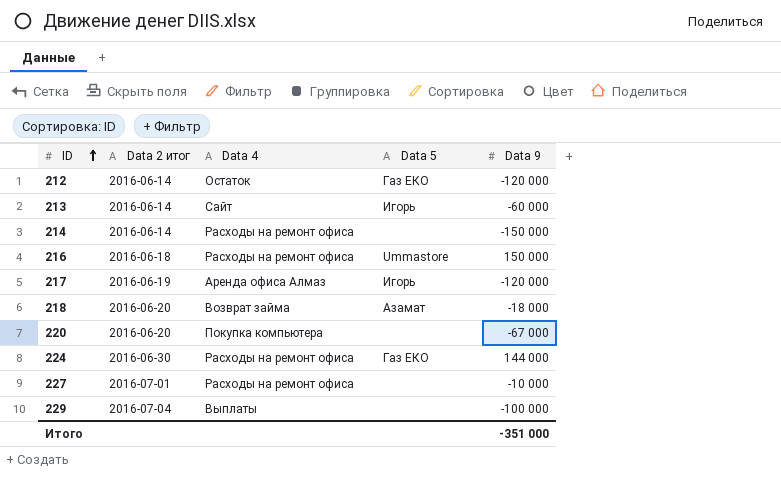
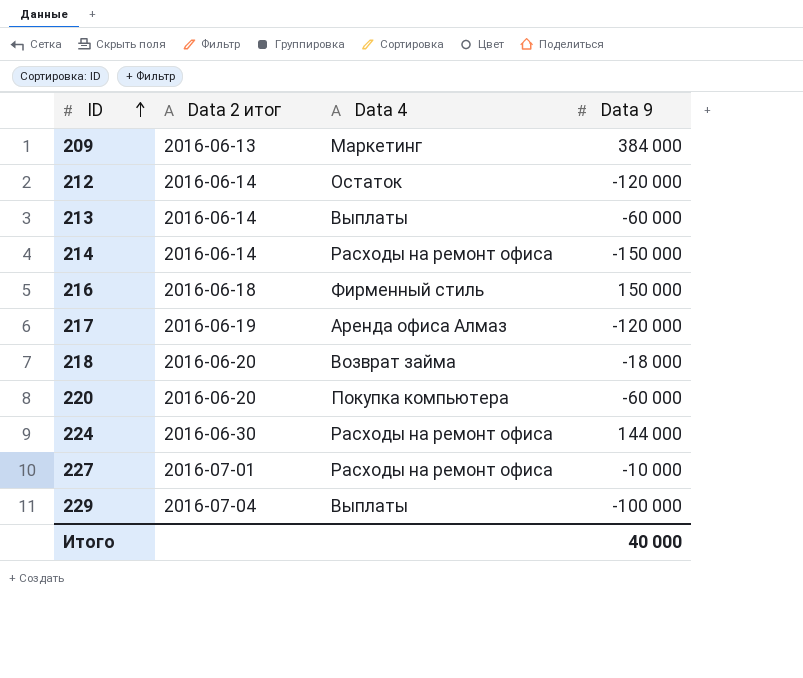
column Data 5 | position: 4 -> none
row 209: none -> 2016-06-13 | Маркетинг | 384 000
213 | Data 4: Сайт -> Выплаты
216 | Data 4: Расходы на ремонт офиса -> Фирменный стиль
220 | Data 9: -67 000 -> -60 000
Итого | Data 9: -351 000 -> 40 000

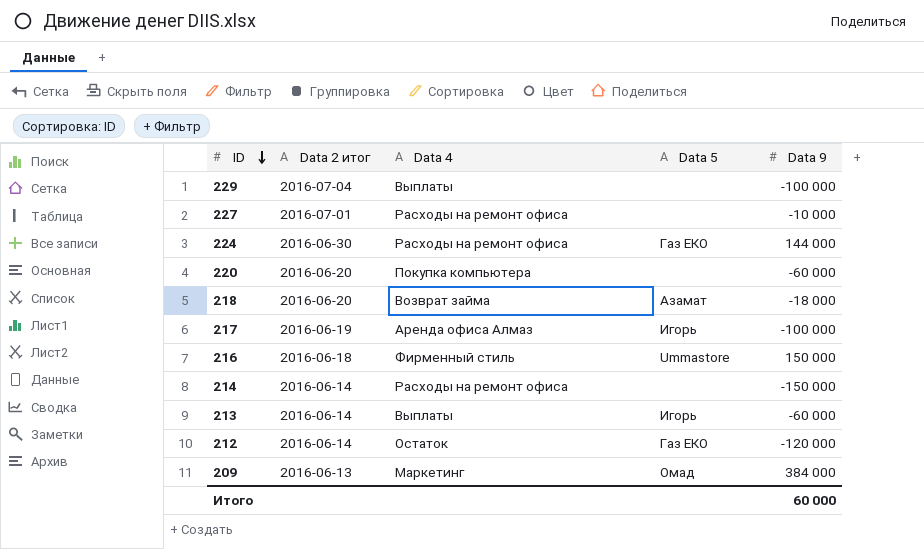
row order: ID ascending -> ID descending
column Data 5 | position: none -> 4
217 | Data 9: -120 000 -> -100 000
Итого | Data 9: 40 000 -> 60 000

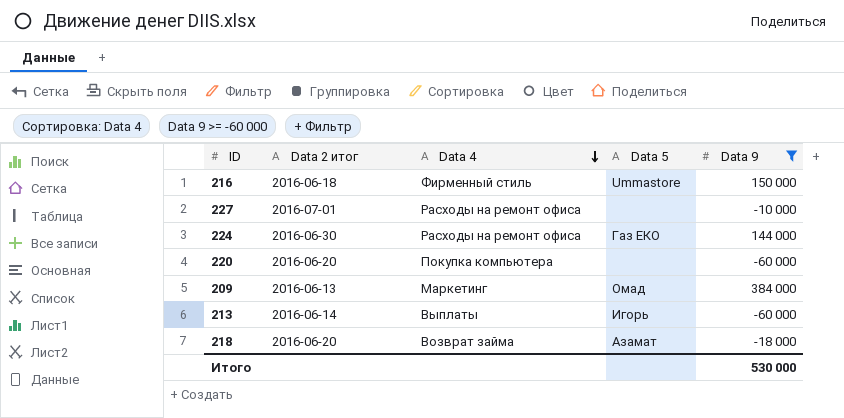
filter: none -> Data 9 >= -60 000
row order: ID descending -> Data 4 descending
Итого | Data 9: 60 000 -> 530 000

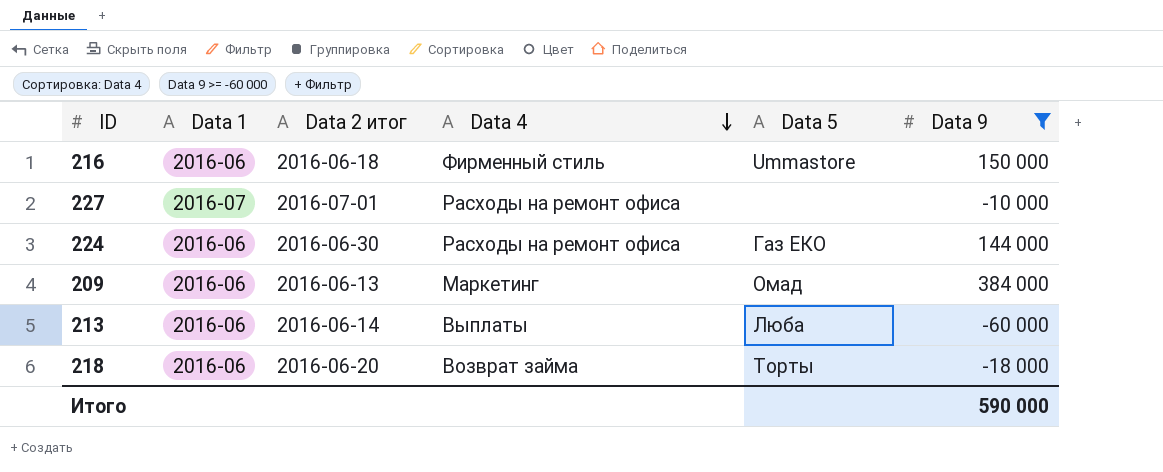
column Data 1 | position: none -> 2
row 220: 2016-06-20 | Покупка компьютера | none | -60 000 -> none
213 | Data 5: Игорь -> Люба
218 | Data 5: Азамат -> Торты
Итого | Data 9: 530 000 -> 590 000

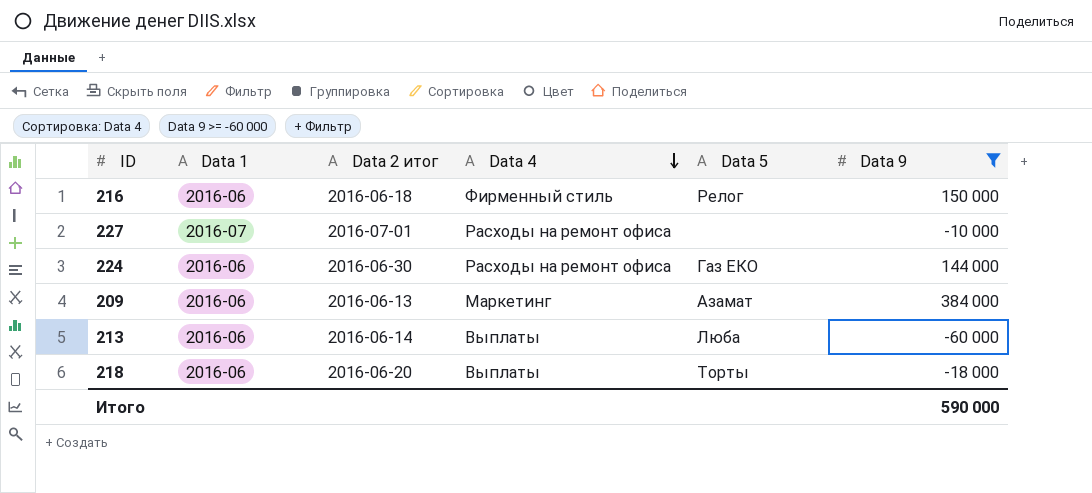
216 | Data 5: Ummastore -> Релог
209 | Data 5: Омад -> Азамат
218 | Data 4: Возврат займа -> Выплаты

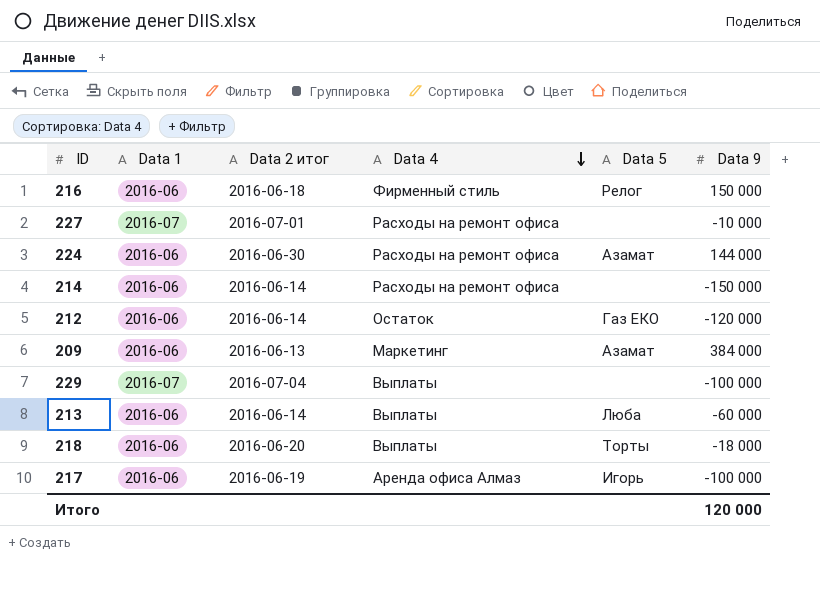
filter: Data 9 >= -60 000 -> none
224 | Data 5: Газ ЕКО -> Азамат
Итого | Data 9: 590 000 -> 120 000

